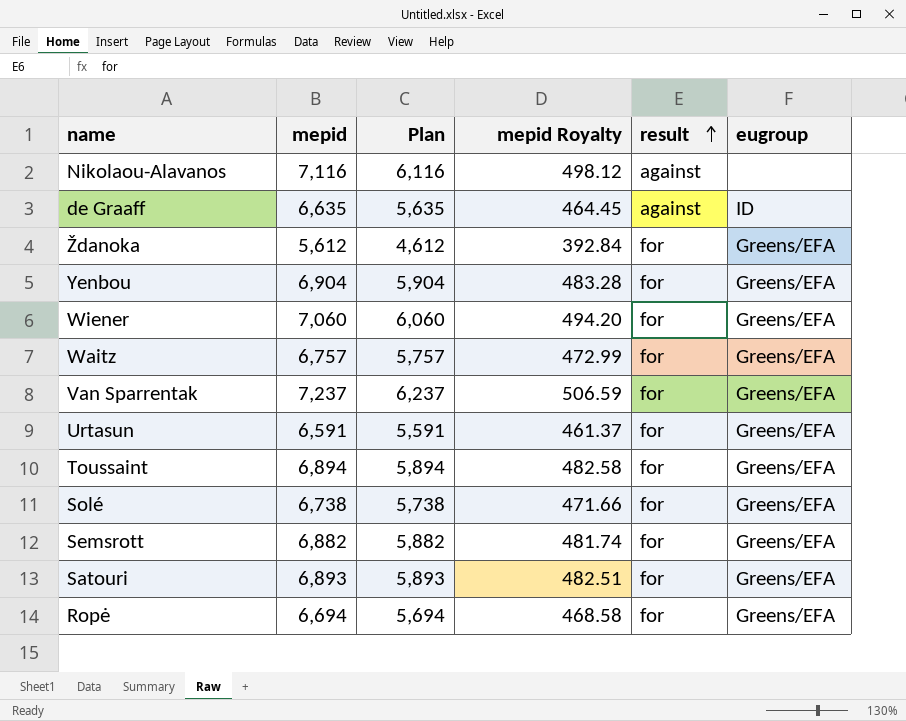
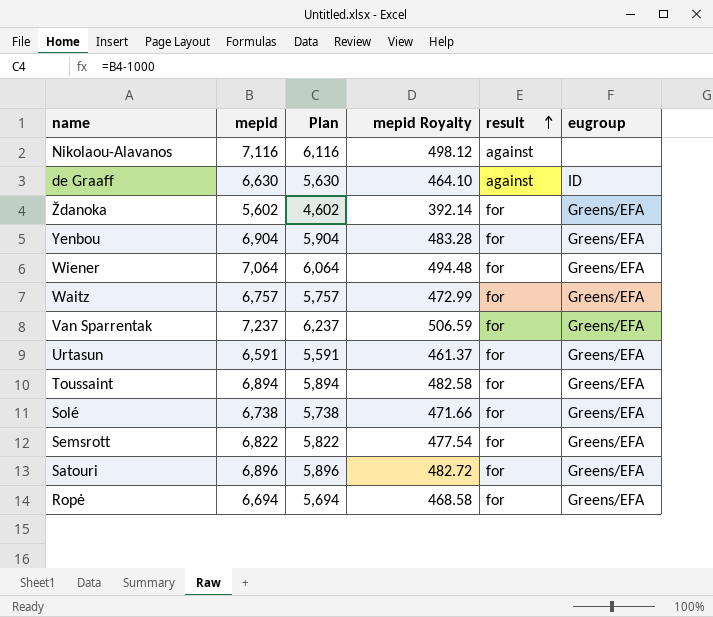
de Graaff | mepid: 6,635 -> 6,630
de Graaff | Plan: 5,635 -> 5,630
de Graaff | mepid Royalty: 464.45 -> 464.10
Ždanoka | mepid: 5,612 -> 5,602
Ždanoka | Plan: 4,612 -> 4,602
Ždanoka | mepid Royalty: 392.84 -> 392.14
Wiener | mepid: 7,060 -> 7,064
Wiener | Plan: 6,060 -> 6,064
Wiener | mepid Royalty: 494.20 -> 494.48
Semsrott | mepid: 6,882 -> 6,822
Semsrott | Plan: 5,882 -> 5,822
Semsrott | mepid Royalty: 481.74 -> 477.54
Satouri | mepid: 6,893 -> 6,896
Satouri | Plan: 5,893 -> 5,896
Satouri | mepid Royalty: 482.51 -> 482.72

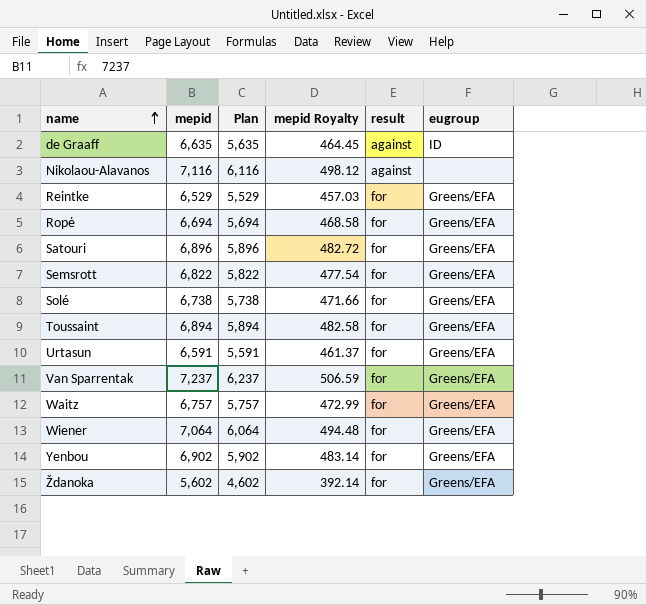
row order: result ascending -> name ascending
de Graaff | mepid: 6,630 -> 6,635
de Graaff | Plan: 5,630 -> 5,635
de Graaff | mepid Royalty: 464.10 -> 464.45
row Reintke: none -> 6,529 | 5,529 | 457.03 | for | Greens/EFA
Yenbou | mepid: 6,904 -> 6,902
Yenbou | Plan: 5,904 -> 5,902
Yenbou | mepid Royalty: 483.28 -> 483.14

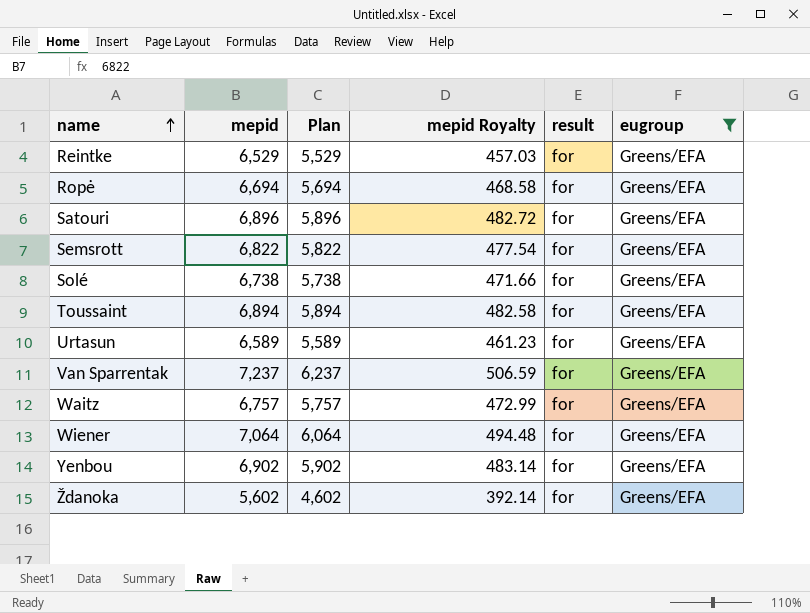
filter: none -> eugroup = Greens/EFA
Urtasun | mepid: 6,591 -> 6,589
Urtasun | Plan: 5,591 -> 5,589
Urtasun | mepid Royalty: 461.37 -> 461.23

